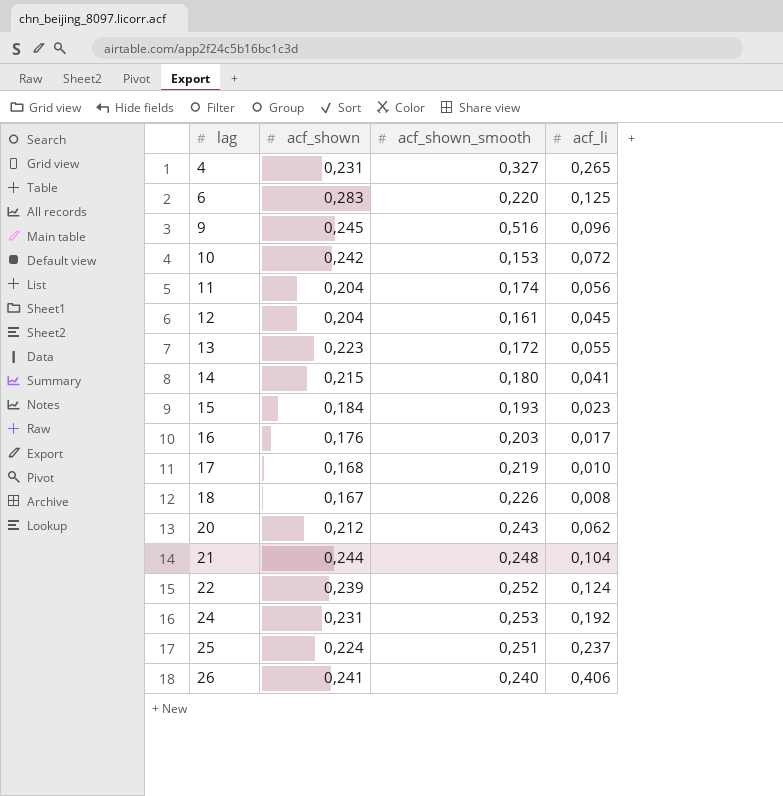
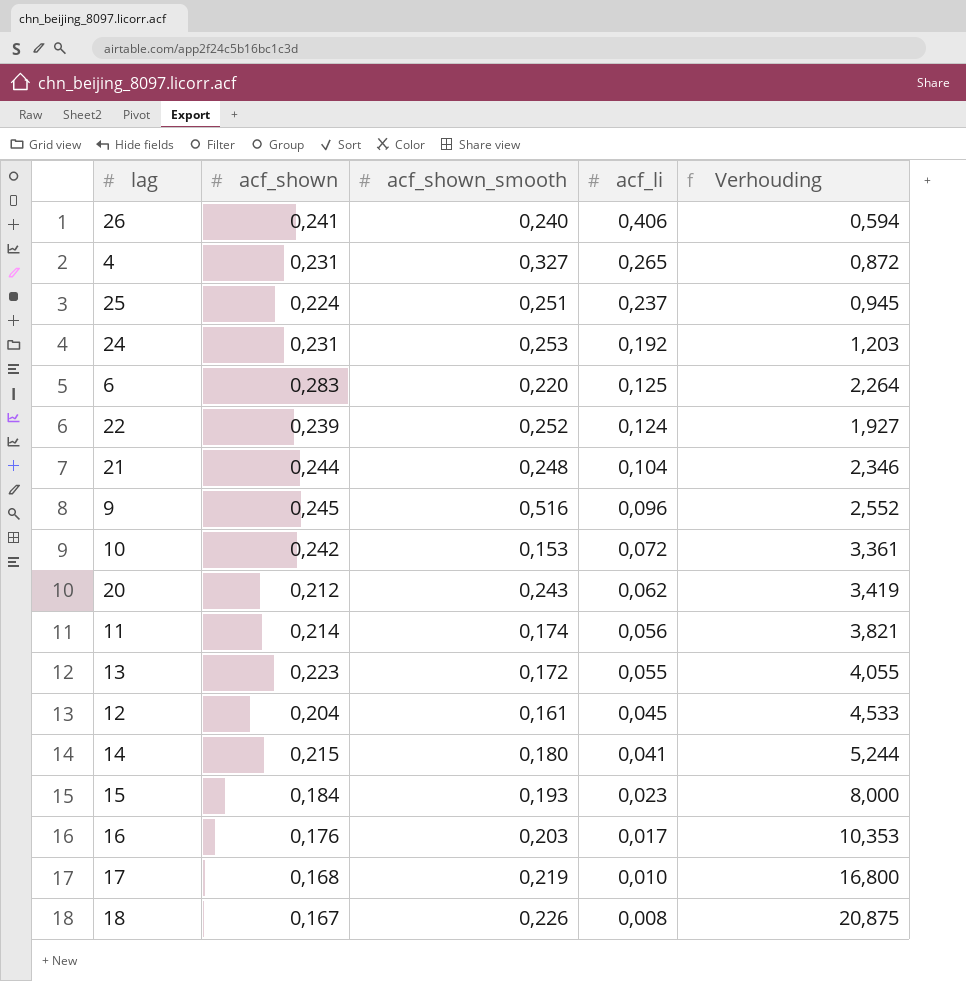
row order: lag ascending -> acf_li descending
column Verhouding | formula: none -> [acf_shown] / [acf_li]
11 | acf_shown: 0,204 -> 0,214

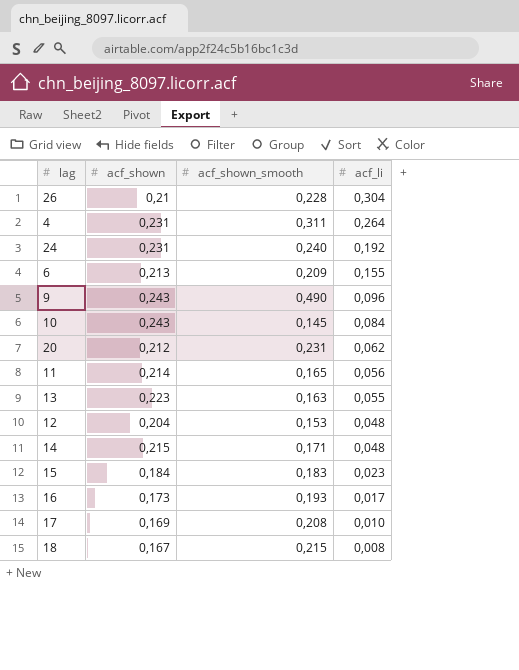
column Verhouding | formula: [acf_shown] / [acf_li] -> none
row 25: 0,224 | 0,251 | 0,237 | 0,945 -> none
row 22: 0,239 | 0,252 | 0,124 | 1,927 -> none
row 21: 0,244 | 0,248 | 0,104 | 2,346 -> none
26 | acf_shown: 0,241 -> 0,21
26 | acf_shown_smooth: 0,240 -> 0,228
26 | acf_li: 0,406 -> 0,304
4 | acf_shown_smooth: 0,327 -> 0,311
4 | acf_li: 0,265 -> 0,264
24 | acf_shown_smooth: 0,253 -> 0,240
6 | acf_shown: 0,283 -> 0,213
6 | acf_shown_smooth: 0,220 -> 0,209
6 | acf_li: 0,125 -> 0,155
9 | acf_shown: 0,245 -> 0,243
9 | acf_shown_smooth: 0,516 -> 0,490
10 | acf_shown: 0,242 -> 0,243
10 | acf_shown_smooth: 0,153 -> 0,145
10 | acf_li: 0,072 -> 0,084
20 | acf_shown_smooth: 0,243 -> 0,231
11 | acf_shown_smooth: 0,174 -> 0,165
13 | acf_shown_smooth: 0,172 -> 0,163
12 | acf_shown_smooth: 0,161 -> 0,153
12 | acf_li: 0,045 -> 0,048
14 | acf_shown_smooth: 0,180 -> 0,171
14 | acf_li: 0,041 -> 0,048
15 | acf_shown_smooth: 0,193 -> 0,183
16 | acf_shown: 0,176 -> 0,173
16 | acf_shown_smooth: 0,203 -> 0,193
17 | acf_shown: 0,168 -> 0,169
17 | acf_shown_smooth: 0,219 -> 0,208
18 | acf_shown_smooth: 0,226 -> 0,215

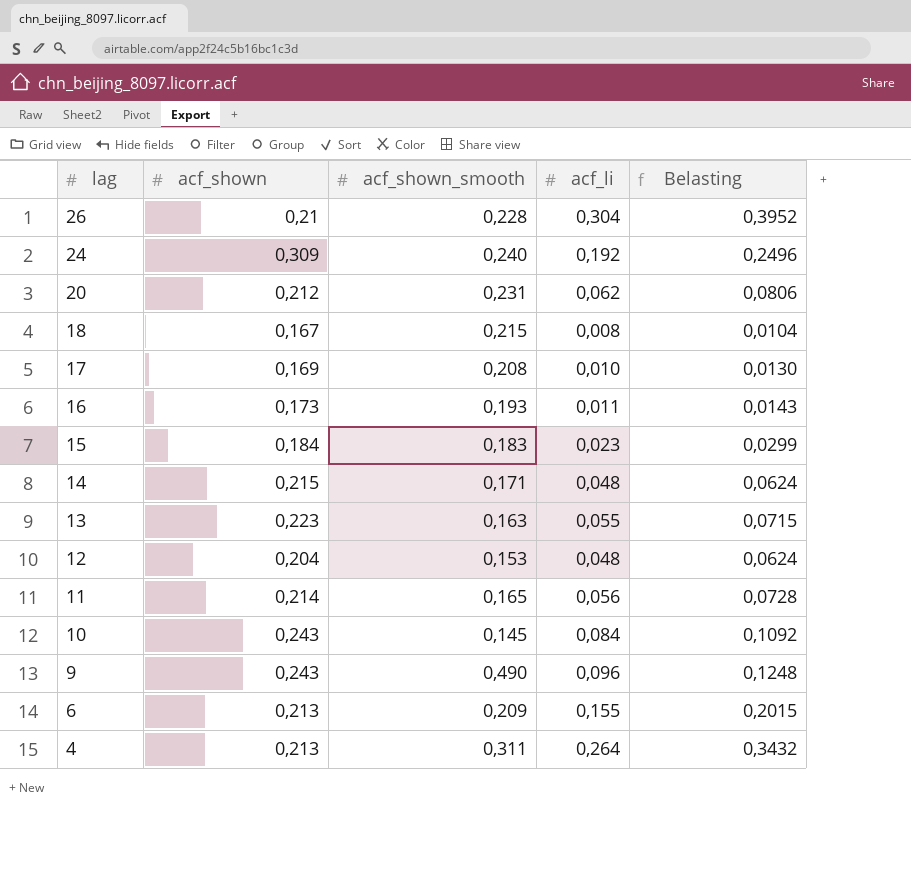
row order: acf_li descending -> lag descending
column Belasting | formula: none -> [acf_li] * 1,3
24 | acf_shown: 0,231 -> 0,309
16 | acf_li: 0,017 -> 0,011
4 | acf_shown: 0,231 -> 0,213

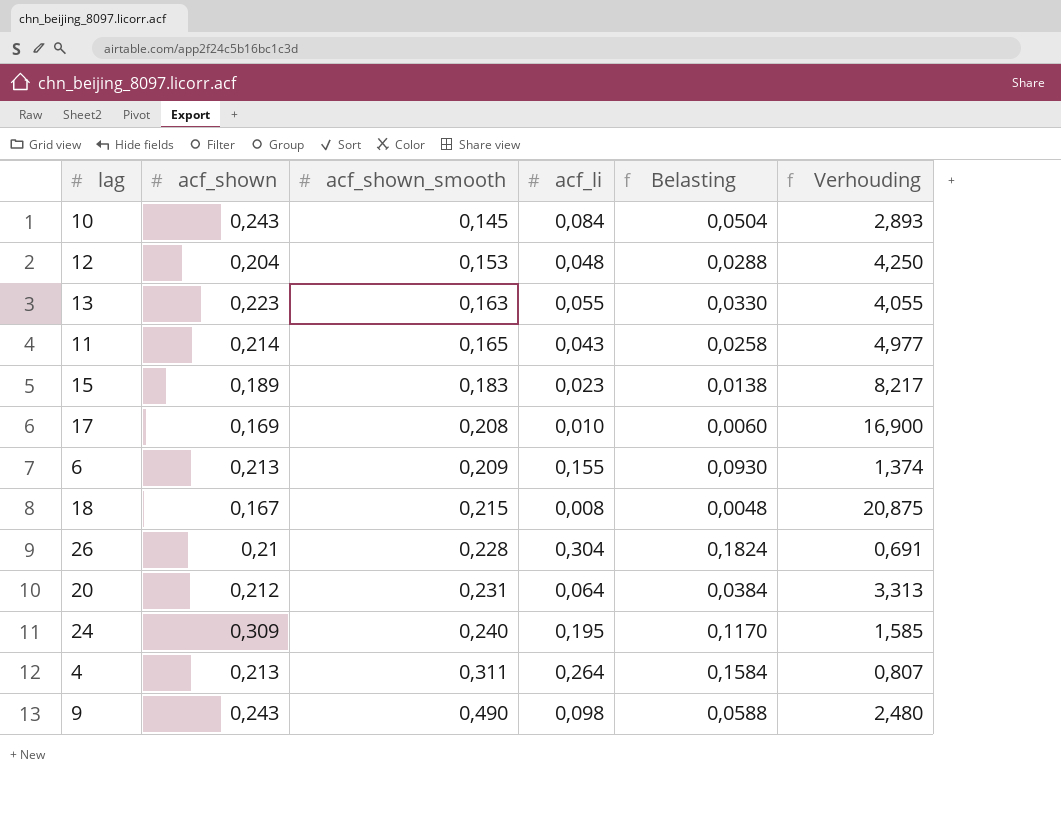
row order: lag descending -> acf_shown_smooth ascending
column Belasting | formula: [acf_li] * 1,3 -> [acf_li] * 0,6
column Verhouding | formula: none -> [acf_shown] / [acf_li]
row 16: 0,173 | 0,193 | 0,011 | 0,0143 -> none
row 14: 0,215 | 0,171 | 0,048 | 0,0624 -> none
11 | acf_li: 0,056 -> 0,043
15 | acf_shown: 0,184 -> 0,189
20 | acf_li: 0,062 -> 0,064
24 | acf_li: 0,192 -> 0,195
9 | acf_li: 0,096 -> 0,098

